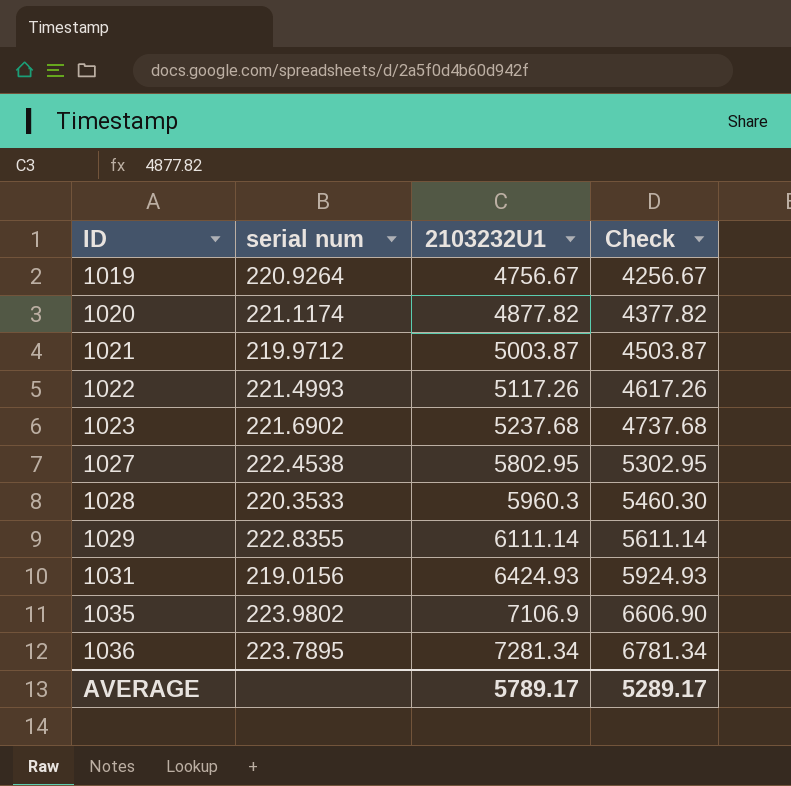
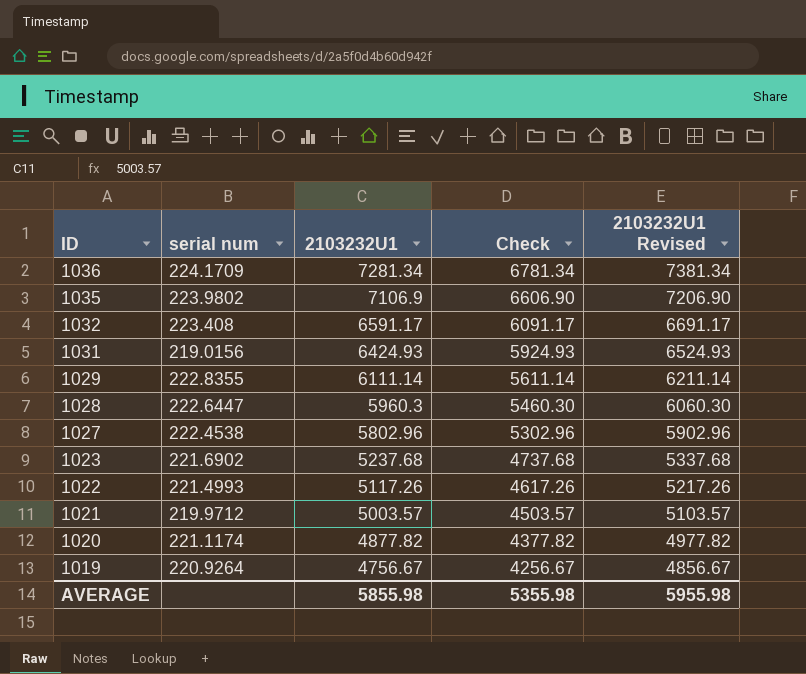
row order: ID ascending -> ID descending
column 2103232U1 Revised | formula: none -> [2103232U1] + 100
1036 | serial num: 223.7895 -> 224.1709
row 1032: none -> 223.408 | 6591.17 | 6091.17 | 6691.17
1028 | serial num: 220.3533 -> 222.6447
1027 | 2103232U1: 5802.95 -> 5802.96
1027 | Check: 5302.95 -> 5302.96
1021 | 2103232U1: 5003.87 -> 5003.57
1021 | Check: 4503.87 -> 4503.57
AVERAGE | 2103232U1: 5789.17 -> 5855.98
AVERAGE | Check: 5289.17 -> 5355.98

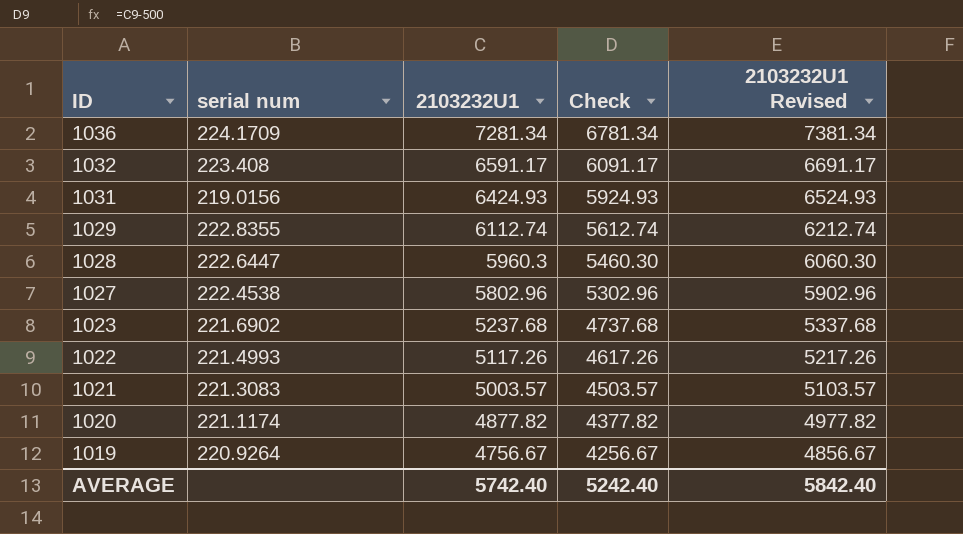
row 1035: 223.9802 | 7106.9 | 6606.90 | 7206.90 -> none
1029 | 2103232U1: 6111.14 -> 6112.74
1029 | Check: 5611.14 -> 5612.74
1029 | 2103232U1 Revised: 6211.14 -> 6212.74
1021 | serial num: 219.9712 -> 221.3083
AVERAGE | 2103232U1: 5855.98 -> 5742.40
AVERAGE | Check: 5355.98 -> 5242.40
AVERAGE | 2103232U1 Revised: 5955.98 -> 5842.40

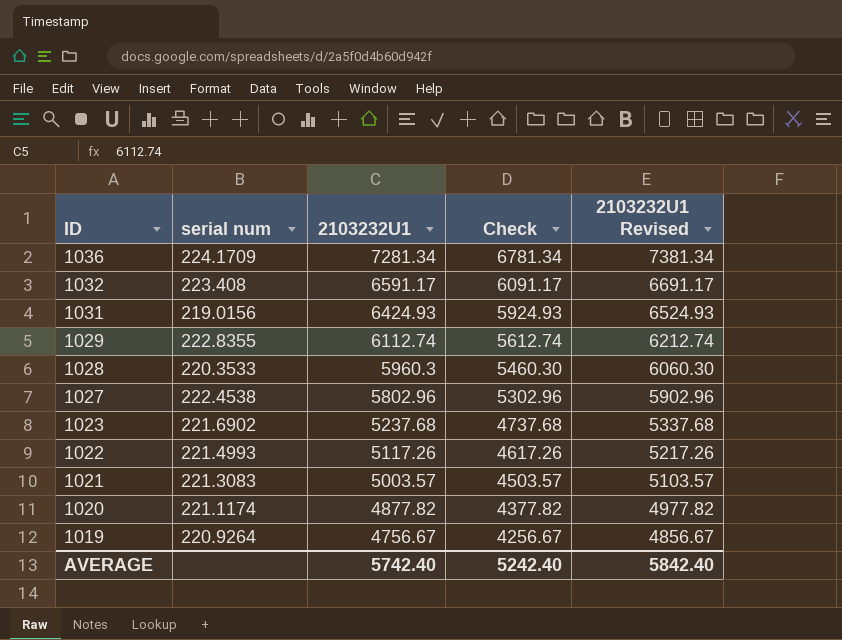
1028 | serial num: 222.6447 -> 220.3533

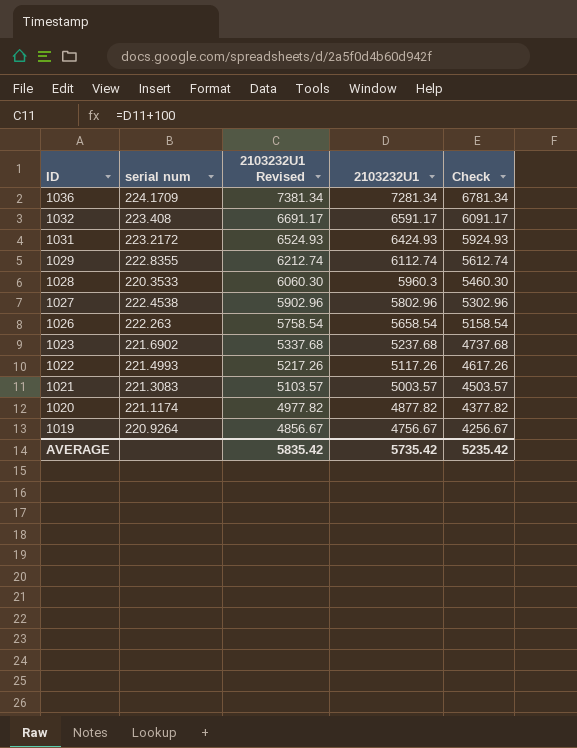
column 2103232U1 Revised | position: 5 -> 3
1031 | serial num: 219.0156 -> 223.2172
row 1026: none -> 222.263 | 5758.54 | 5658.54 | 5158.54
AVERAGE | 2103232U1 Revised: 5842.40 -> 5835.42
AVERAGE | 2103232U1: 5742.40 -> 5735.42
AVERAGE | Check: 5242.40 -> 5235.42

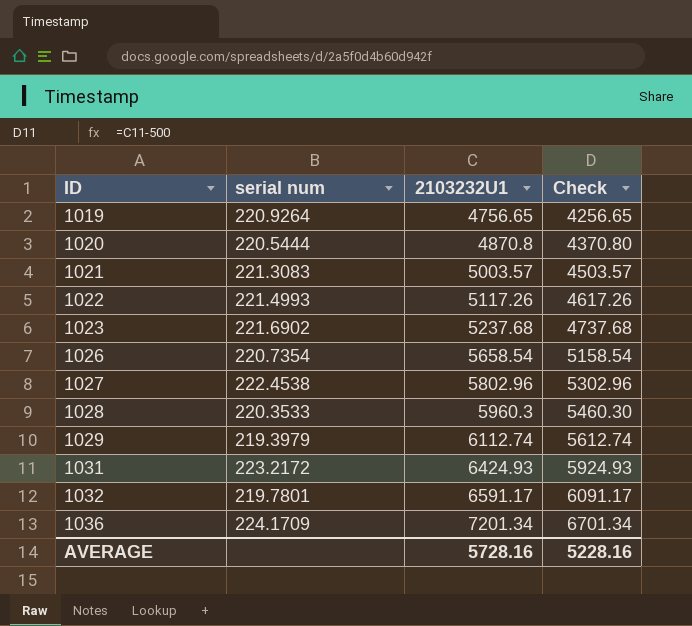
row order: ID descending -> ID ascending
column 2103232U1 Revised | formula: [2103232U1] + 100 -> none
1019 | 2103232U1: 4756.67 -> 4756.65
1019 | Check: 4256.67 -> 4256.65
1020 | serial num: 221.1174 -> 220.5444
1020 | 2103232U1: 4877.82 -> 4870.8
1020 | Check: 4377.82 -> 4370.80
1026 | serial num: 222.263 -> 220.7354
1029 | serial num: 222.8355 -> 219.3979
1032 | serial num: 223.408 -> 219.7801
1036 | 2103232U1: 7281.34 -> 7201.34
1036 | Check: 6781.34 -> 6701.34
AVERAGE | 2103232U1: 5735.42 -> 5728.16
AVERAGE | Check: 5235.42 -> 5228.16

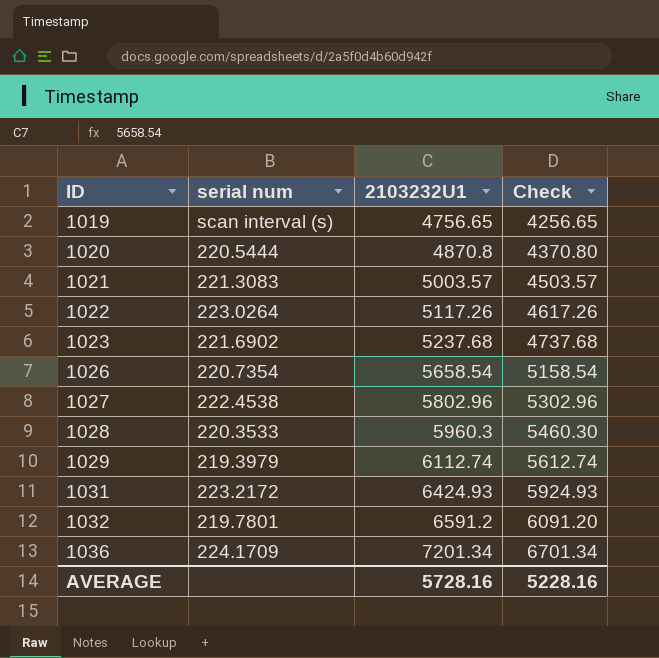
1019 | serial num: 220.9264 -> scan interval (s)
1022 | serial num: 221.4993 -> 223.0264
1032 | 2103232U1: 6591.17 -> 6591.2
1032 | Check: 6091.17 -> 6091.20

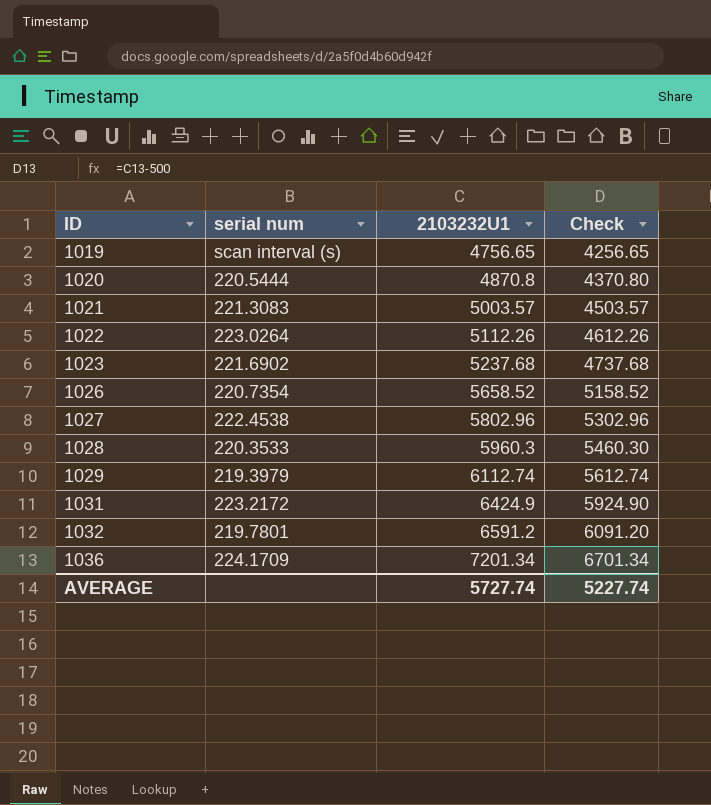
1022 | 2103232U1: 5117.26 -> 5112.26
1022 | Check: 4617.26 -> 4612.26
1026 | 2103232U1: 5658.54 -> 5658.52
1026 | Check: 5158.54 -> 5158.52
1031 | 2103232U1: 6424.93 -> 6424.9
1031 | Check: 5924.93 -> 5924.90
AVERAGE | 2103232U1: 5728.16 -> 5727.74
AVERAGE | Check: 5228.16 -> 5227.74

